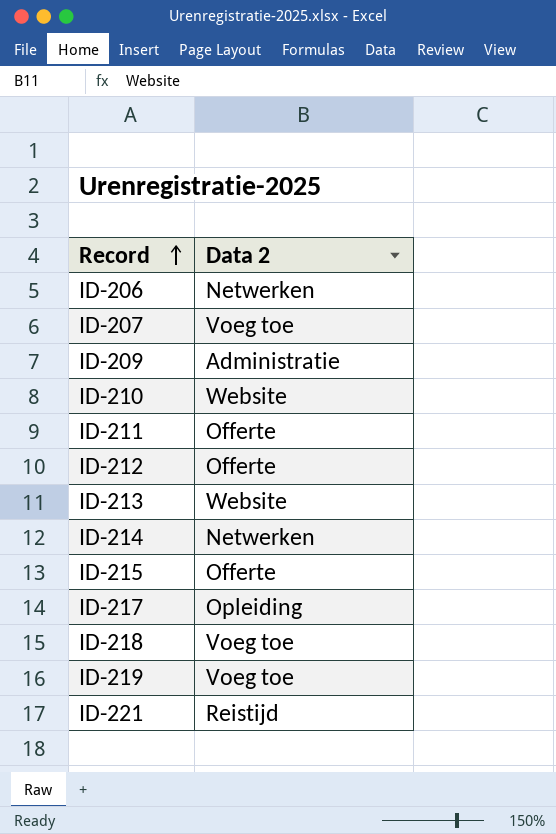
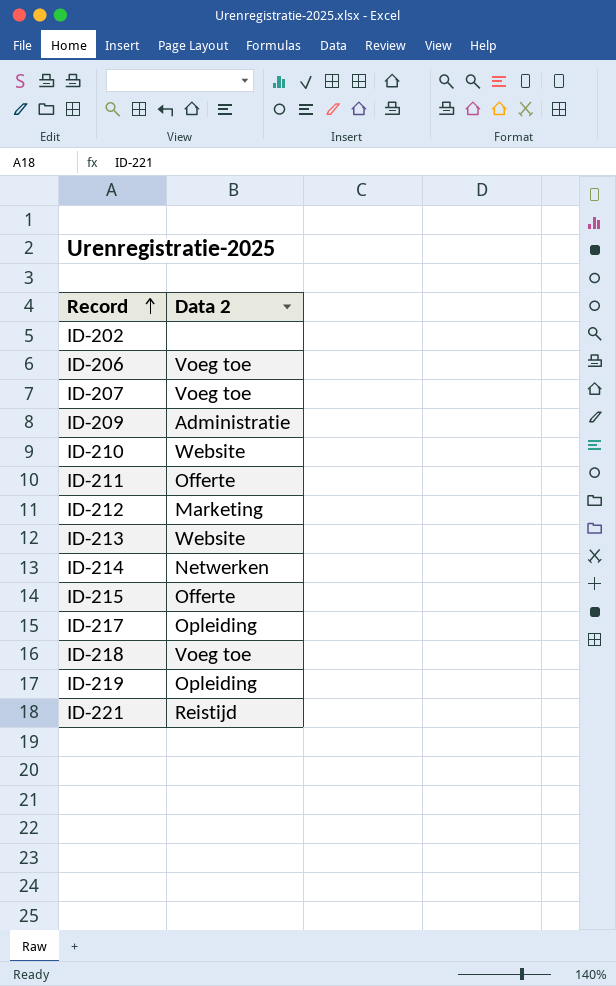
row ID-202: none -> none
ID-206 | Data 2: Netwerken -> Voeg toe
ID-212 | Data 2: Offerte -> Marketing
ID-219 | Data 2: Voeg toe -> Opleiding

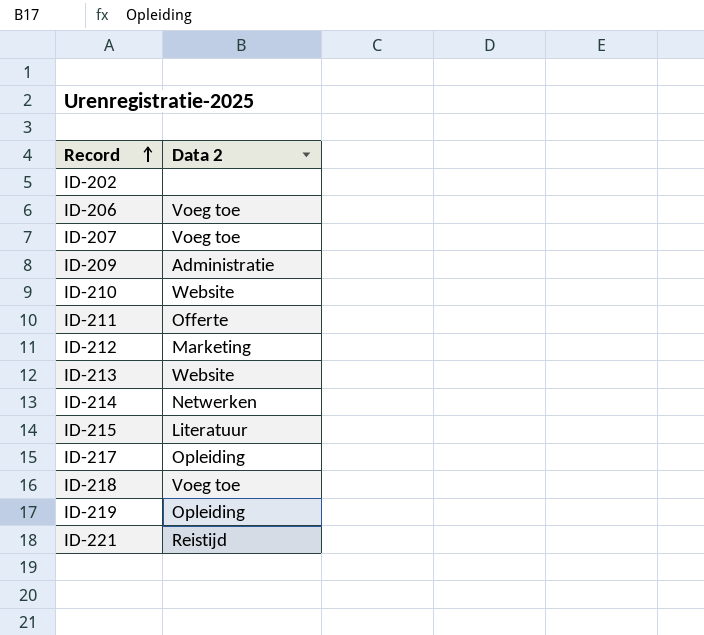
ID-215 | Data 2: Offerte -> Literatuur

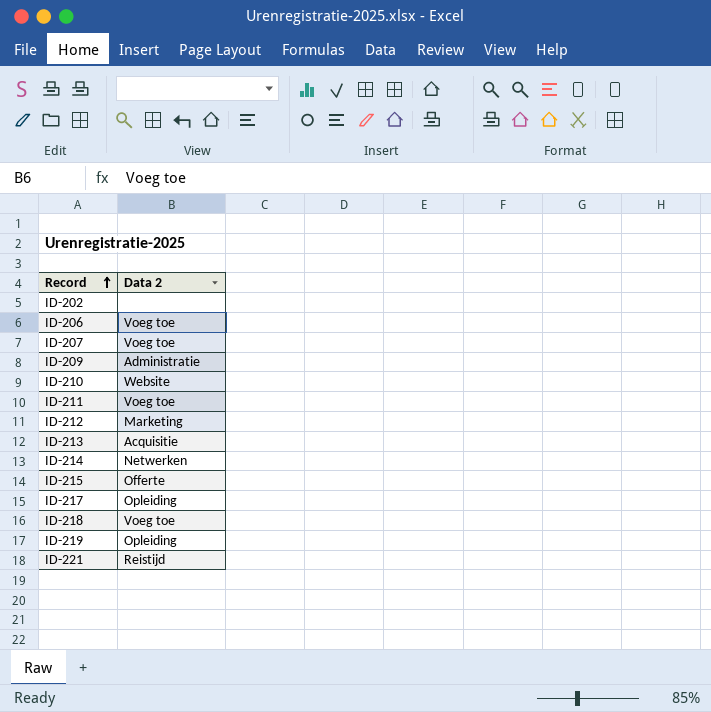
ID-211 | Data 2: Offerte -> Voeg toe
ID-213 | Data 2: Website -> Acquisitie
ID-215 | Data 2: Literatuur -> Offerte

